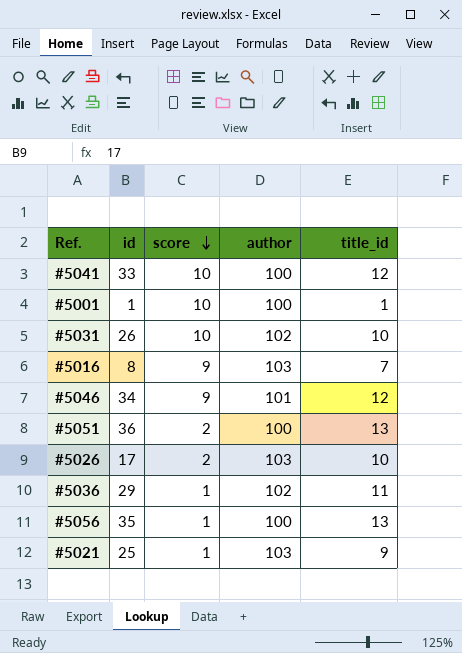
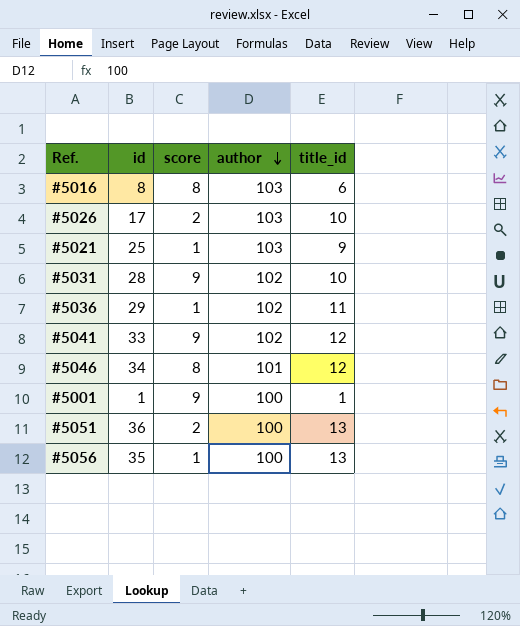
row order: score descending -> author descending
#5016 | score: 9 -> 8
#5016 | title_id: 7 -> 6
#5031 | id: 26 -> 28
#5031 | score: 10 -> 9
#5041 | score: 10 -> 9
#5041 | author: 100 -> 102
#5046 | score: 9 -> 8
#5001 | score: 10 -> 9

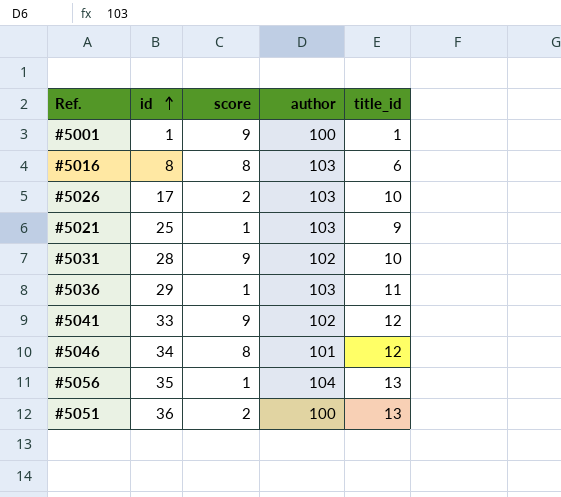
row order: author descending -> id ascending
#5036 | author: 102 -> 103
#5056 | author: 100 -> 104

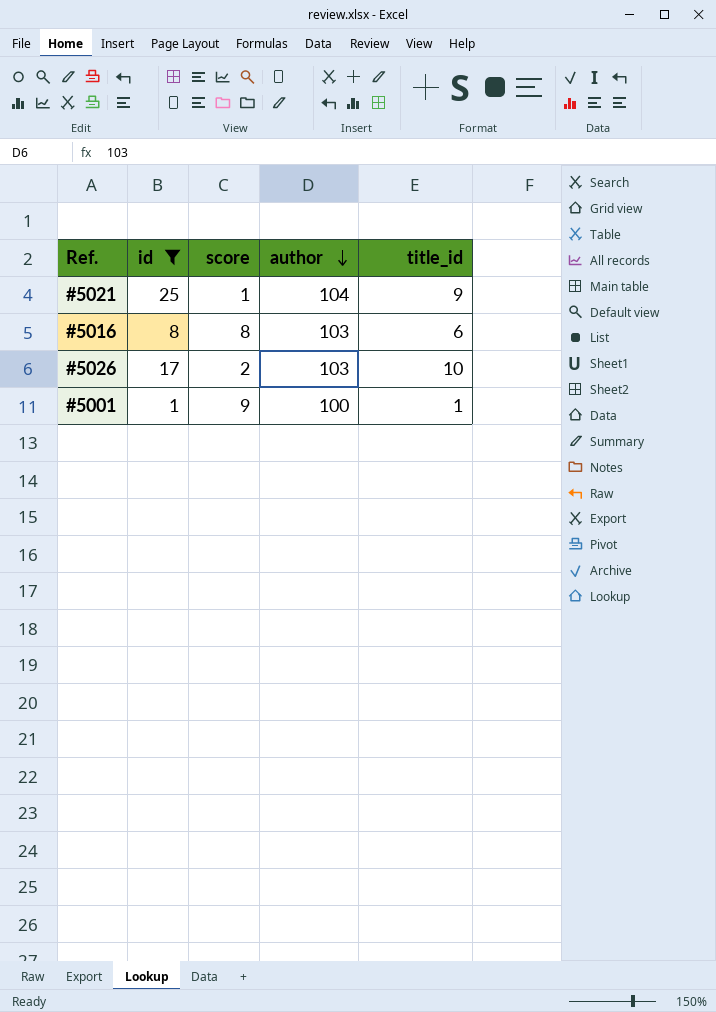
filter: none -> id <= 25
row order: id ascending -> author descending
#5021 | author: 103 -> 104

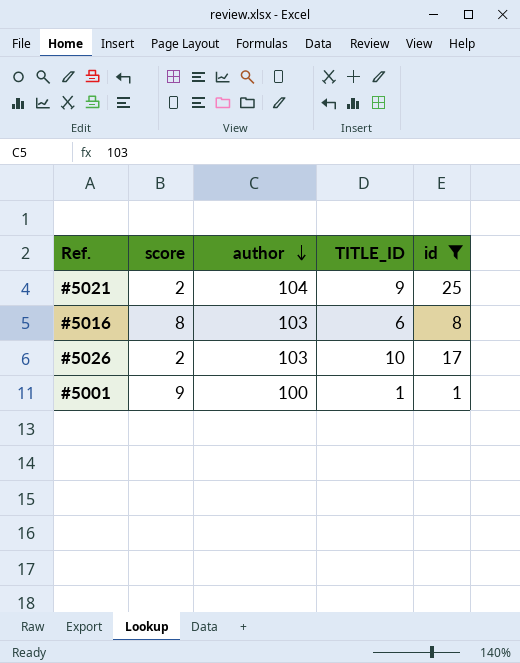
column name: title_id -> TITLE_ID
column id | position: 2 -> 5
#5021 | score: 1 -> 2

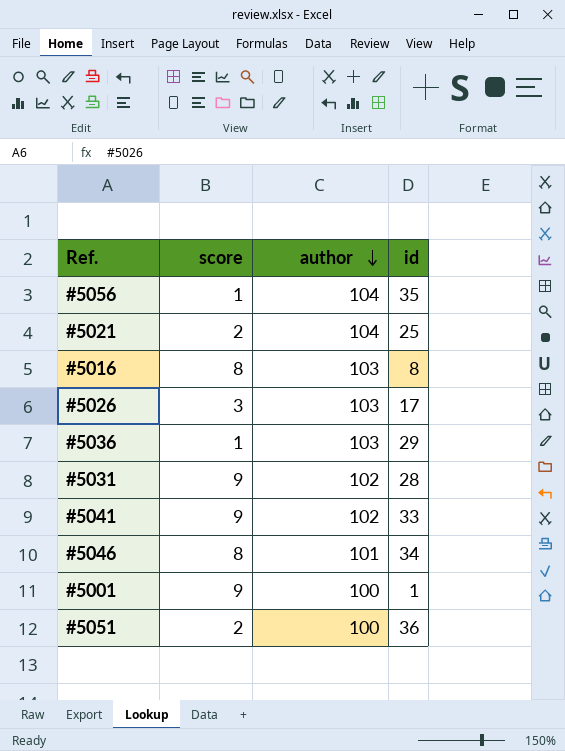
filter: id <= 25 -> none
column TITLE_ID | position: 4 -> none
#5026 | score: 2 -> 3

